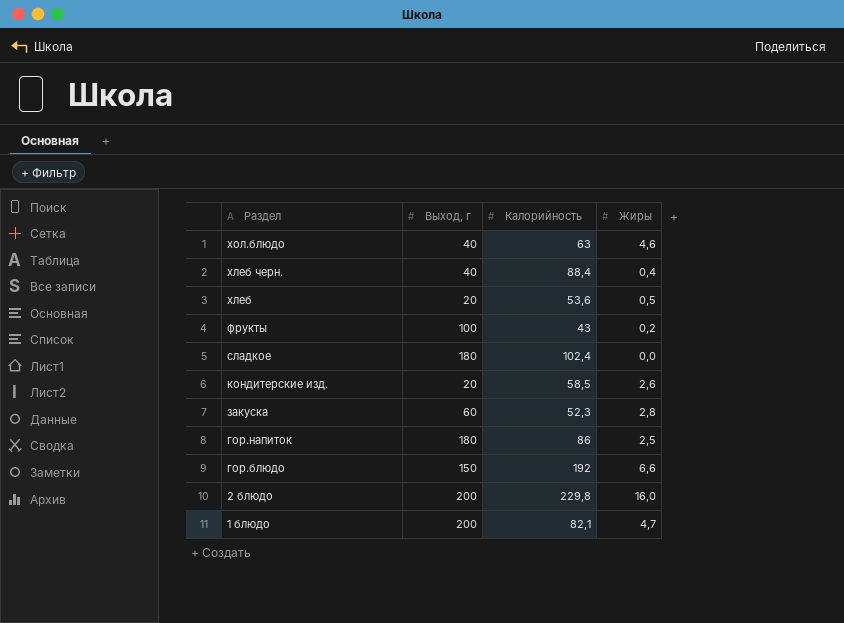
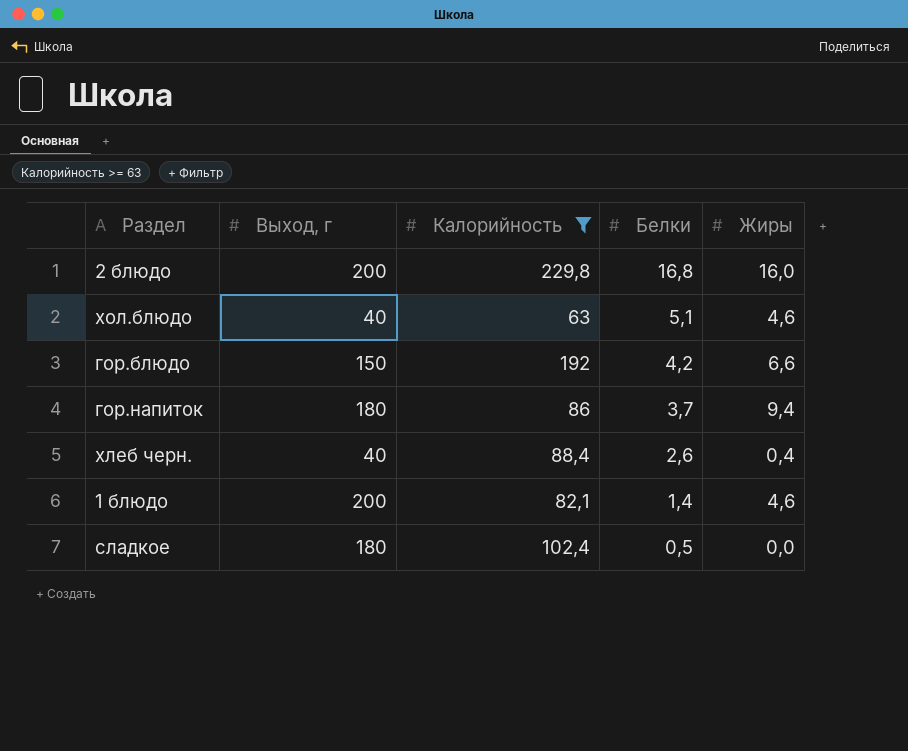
filter: none -> Калорийность >= 63
row order: Раздел descending -> Белки descending
column Белки | position: none -> 4
гор.напиток | Жиры: 2,5 -> 9,4
1 блюдо | Жиры: 4,7 -> 4,6

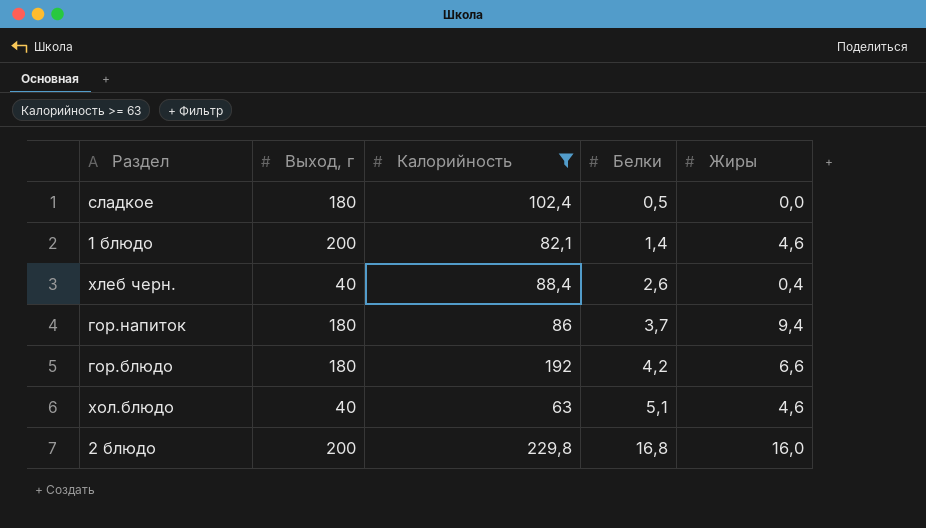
row order: Белки descending -> Белки ascending
гор.блюдо | Выход, г: 150 -> 180

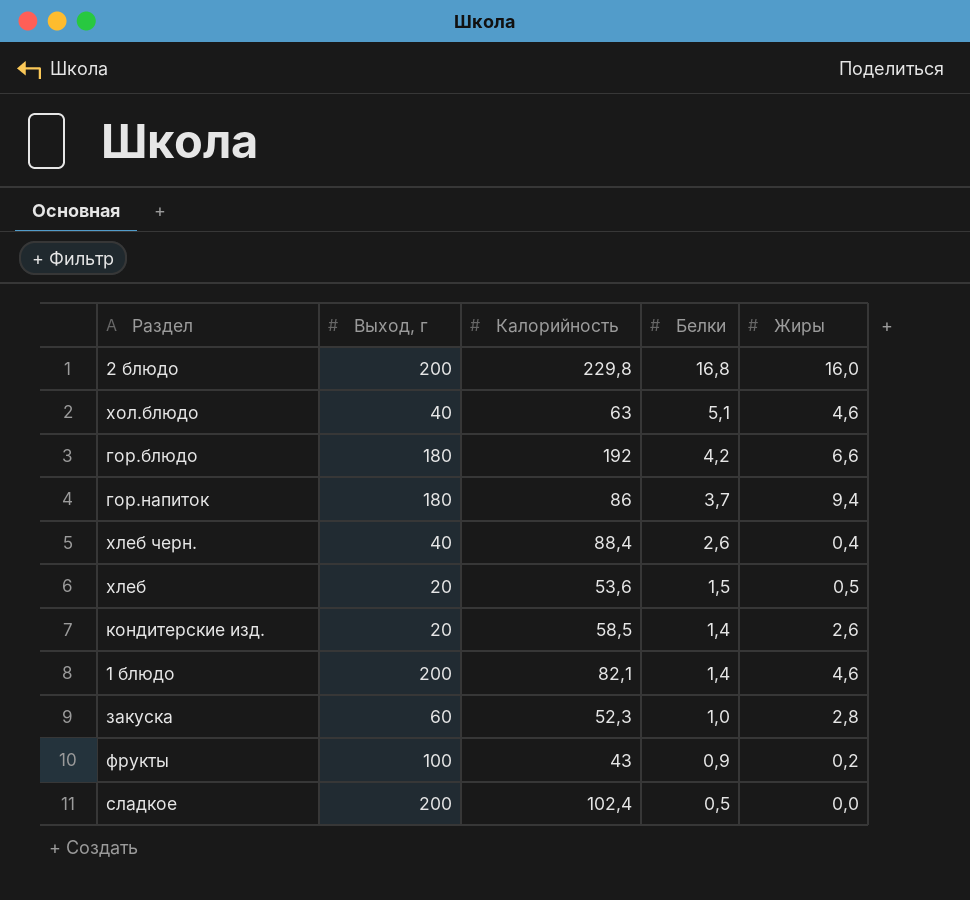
filter: Калорийность >= 63 -> none
row order: Белки ascending -> Белки descending
сладкое | Выход, г: 180 -> 200

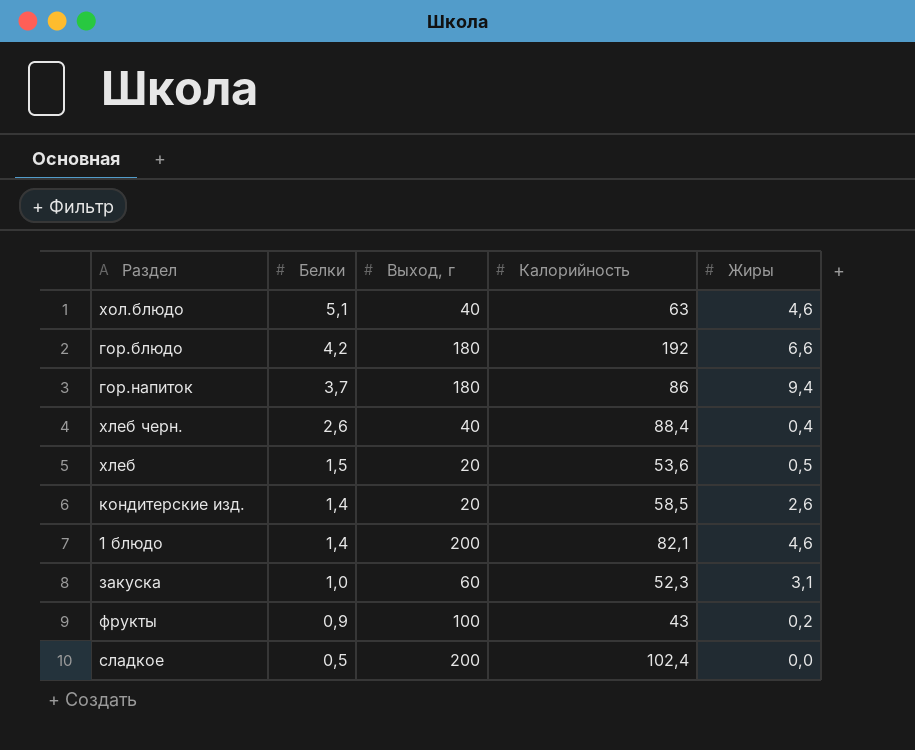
column Белки | position: 4 -> 2
row 2 блюдо: 200 | 229,8 | 16,8 | 16,0 -> none
закуска | Жиры: 2,8 -> 3,1

